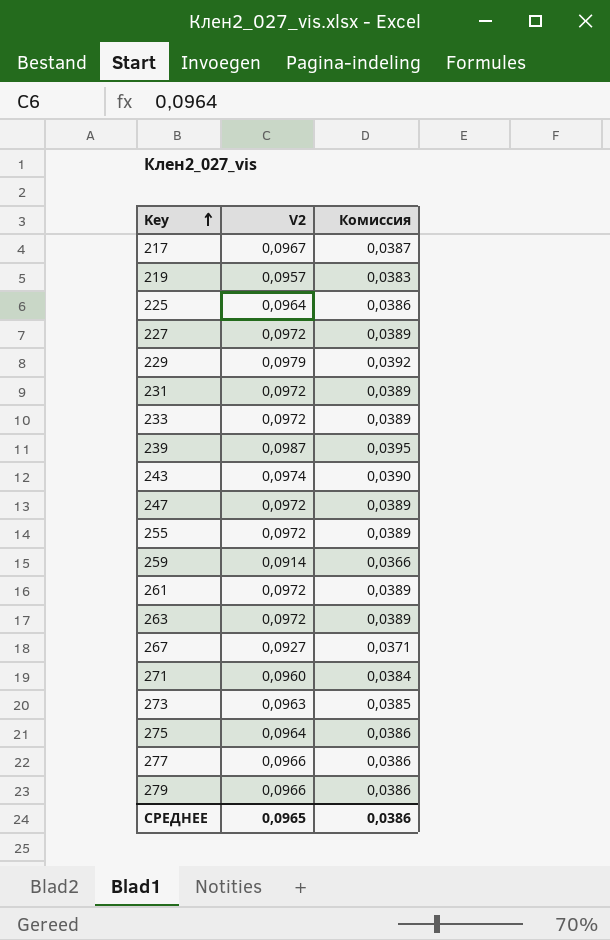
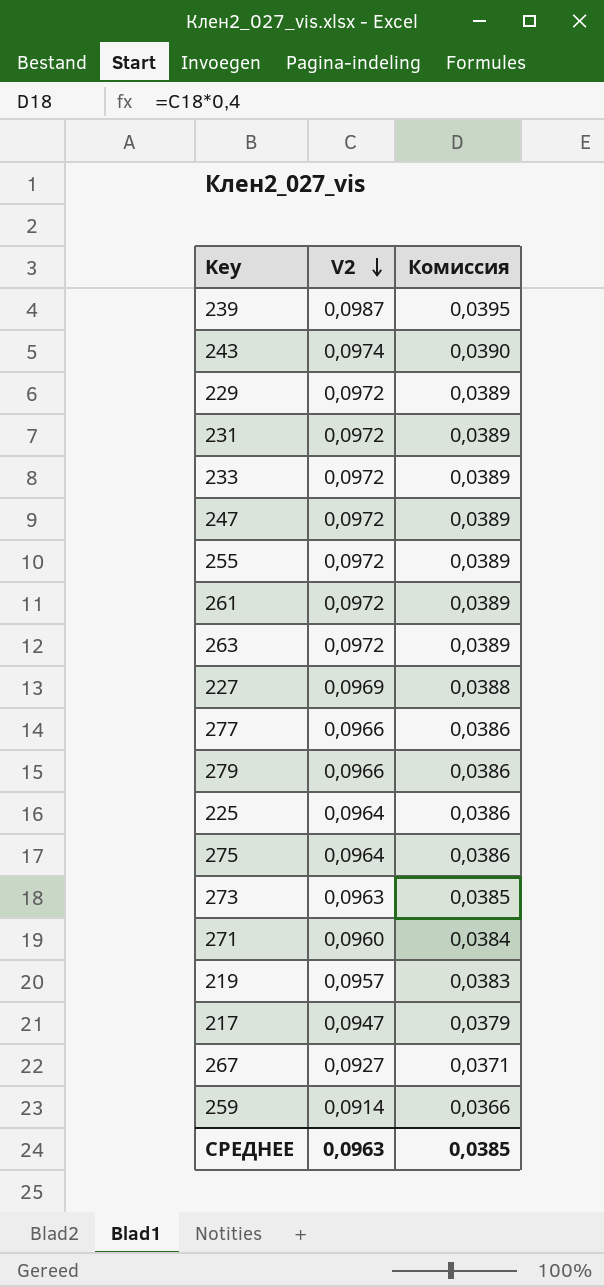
row order: Key ascending -> V2 descending
229 | V2: 0,0979 -> 0,0972
229 | Комиссия: 0,0392 -> 0,0389
227 | V2: 0,0972 -> 0,0969
227 | Комиссия: 0,0389 -> 0,0388
217 | V2: 0,0967 -> 0,0947
217 | Комиссия: 0,0387 -> 0,0379
СРЕДНЕЕ | V2: 0,0965 -> 0,0963
СРЕДНЕЕ | Комиссия: 0,0386 -> 0,0385

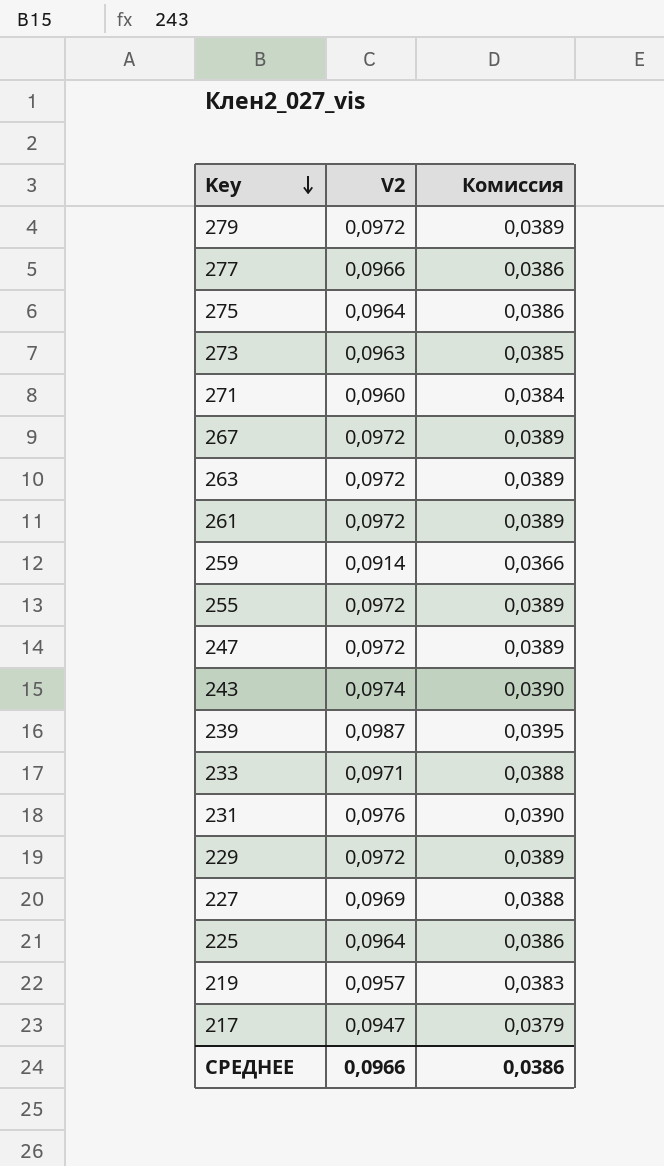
row order: V2 descending -> Key descending
279 | V2: 0,0966 -> 0,0972
279 | Комиссия: 0,0386 -> 0,0389
267 | V2: 0,0927 -> 0,0972
267 | Комиссия: 0,0371 -> 0,0389
233 | V2: 0,0972 -> 0,0971
233 | Комиссия: 0,0389 -> 0,0388
231 | V2: 0,0972 -> 0,0976
231 | Комиссия: 0,0389 -> 0,0390
СРЕДНЕЕ | V2: 0,0963 -> 0,0966
СРЕДНЕЕ | Комиссия: 0,0385 -> 0,0386

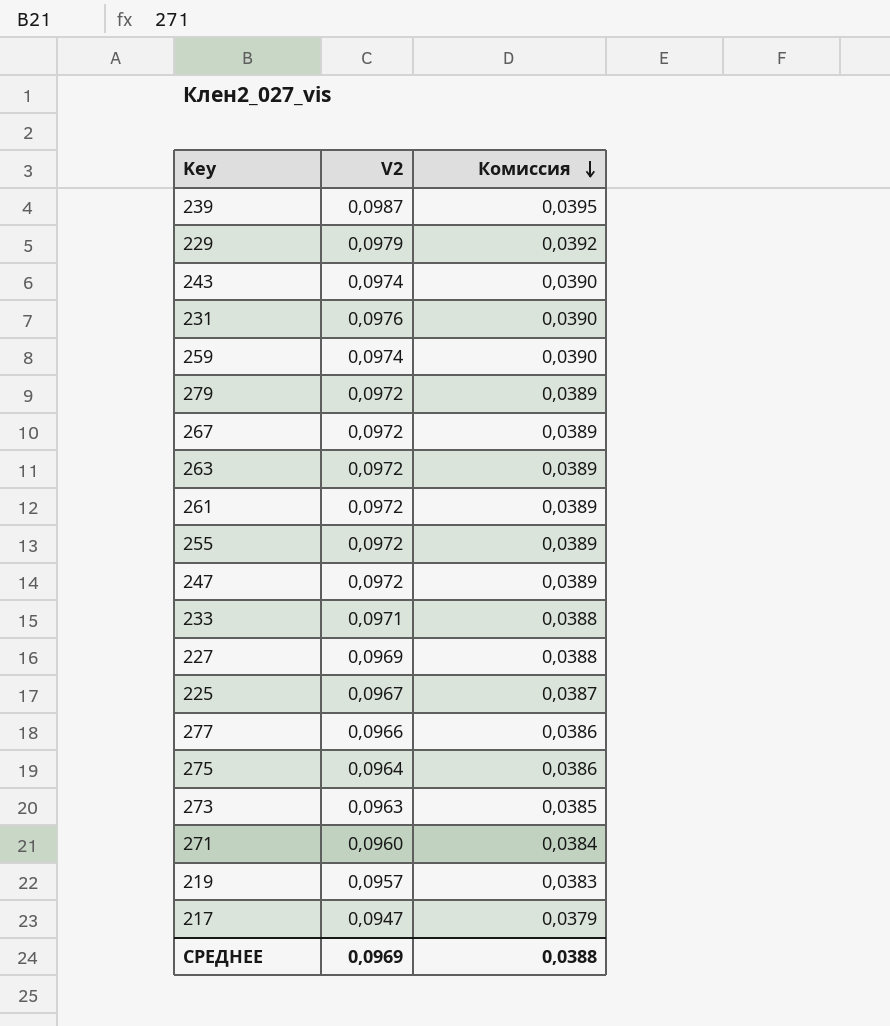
row order: Key descending -> Комиссия descending
229 | V2: 0,0972 -> 0,0979
229 | Комиссия: 0,0389 -> 0,0392
259 | V2: 0,0914 -> 0,0974
259 | Комиссия: 0,0366 -> 0,0390
225 | V2: 0,0964 -> 0,0967
225 | Комиссия: 0,0386 -> 0,0387
СРЕДНЕЕ | V2: 0,0966 -> 0,0969
СРЕДНЕЕ | Комиссия: 0,0386 -> 0,0388

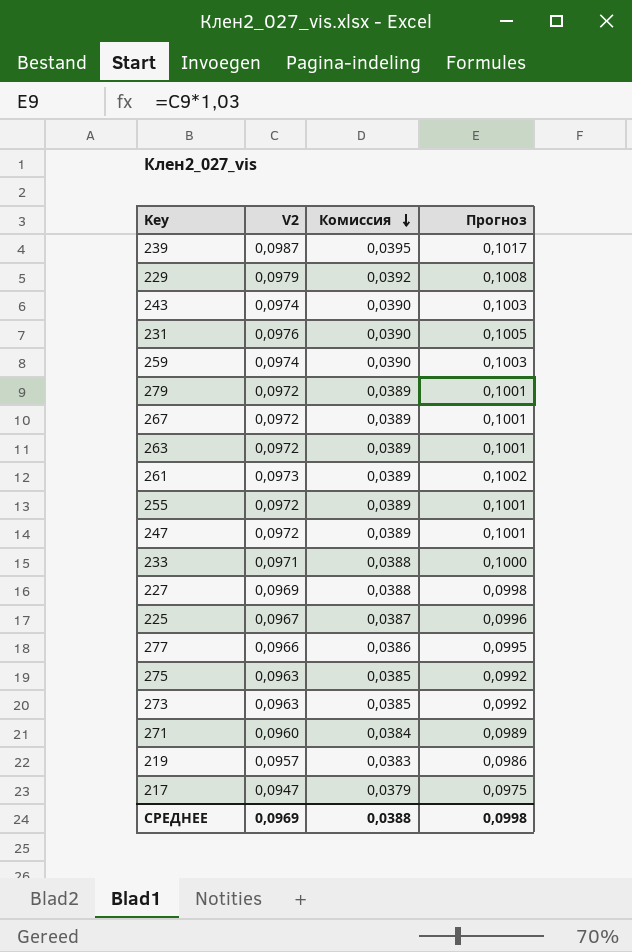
column Прогноз | formula: none -> [V2] * 1,03
261 | V2: 0,0972 -> 0,0973
275 | V2: 0,0964 -> 0,0963
275 | Комиссия: 0,0386 -> 0,0385

